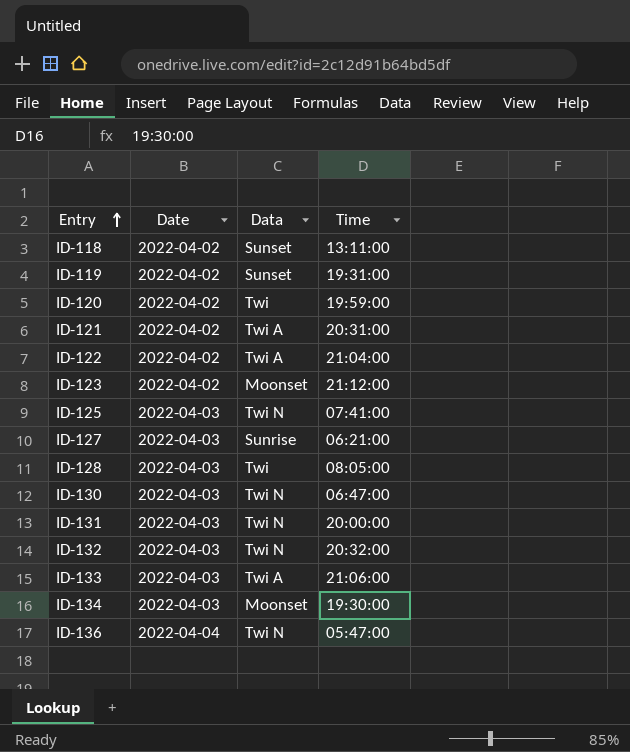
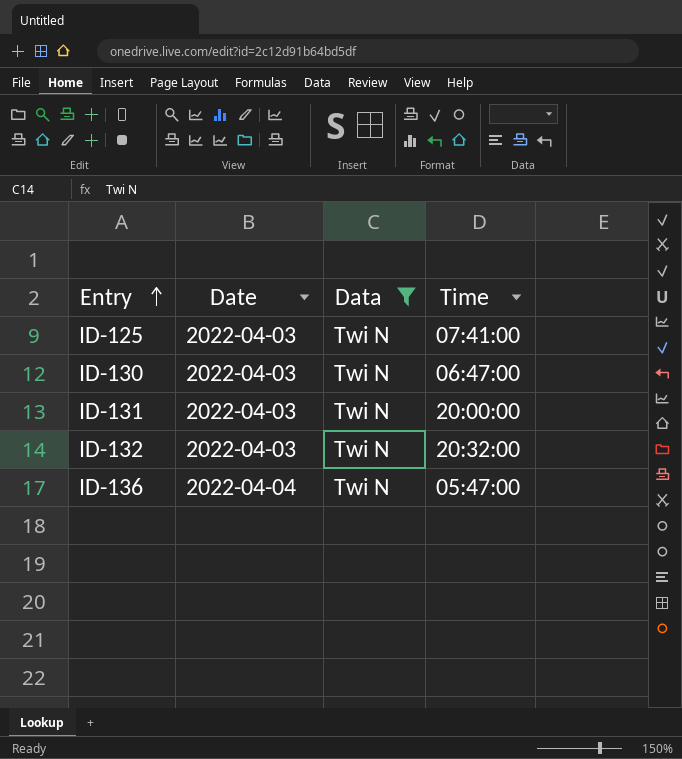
filter: none -> Data = Twi N

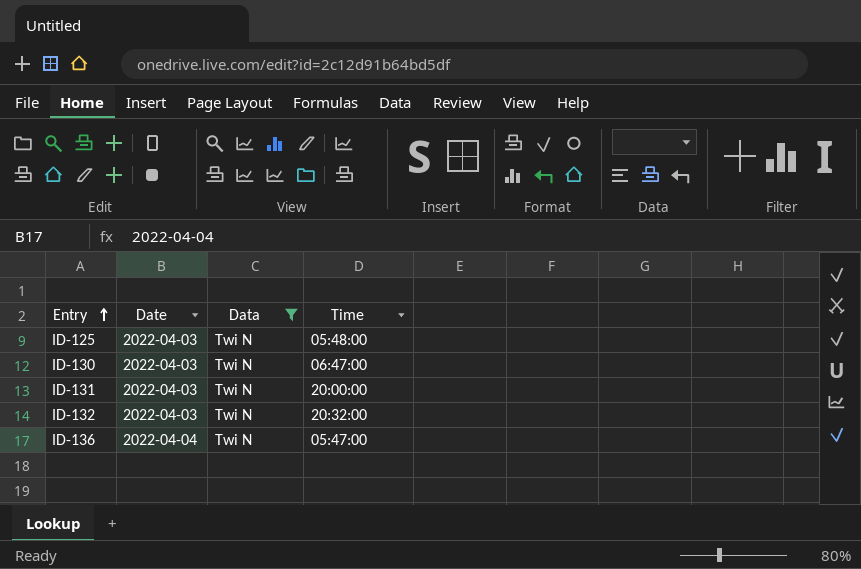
ID-125 | Time: 07:41:00 -> 05:48:00

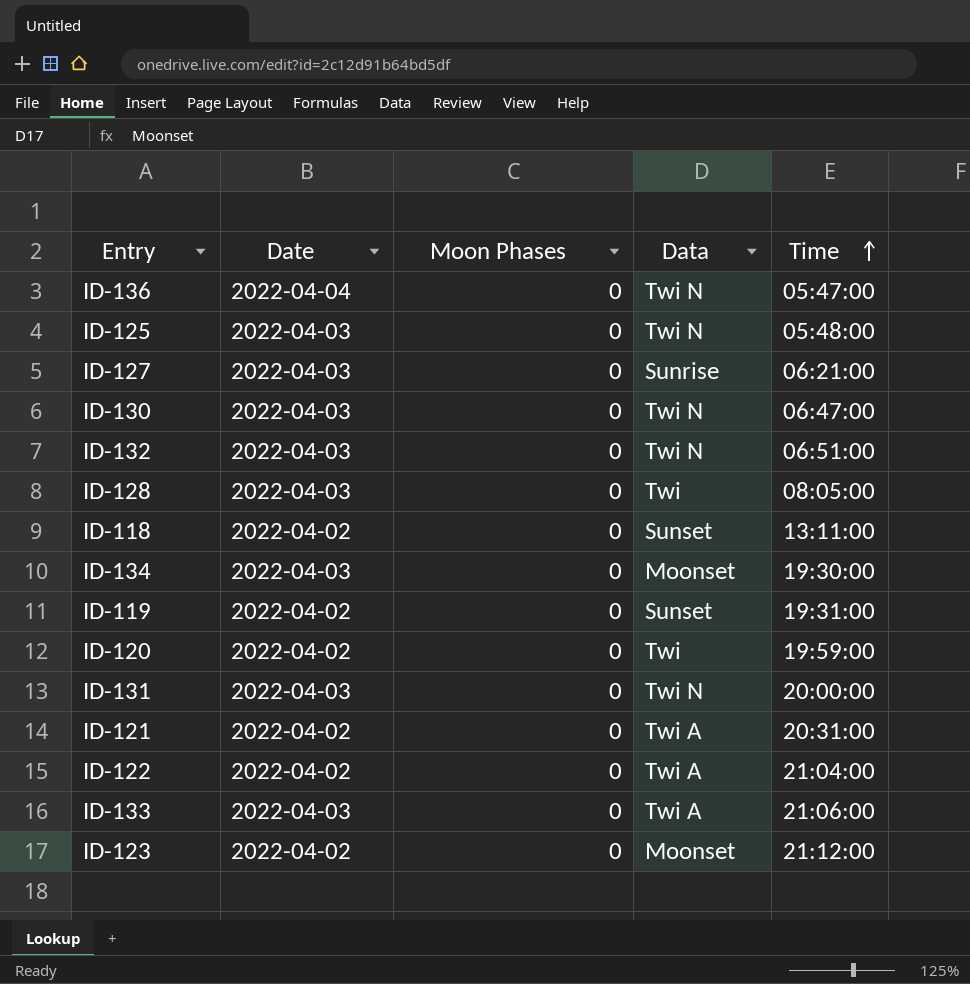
filter: Data = Twi N -> none
row order: Entry ascending -> Time ascending
column Moon Phases | position: none -> 3
ID-132 | Time: 20:32:00 -> 06:51:00

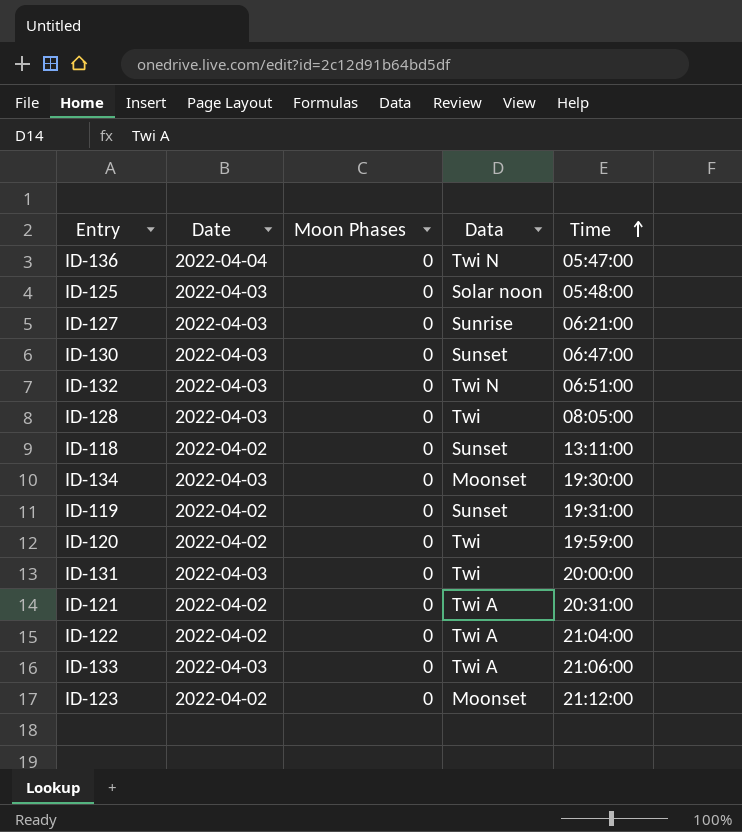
ID-125 | Data: Twi N -> Solar noon
ID-130 | Data: Twi N -> Sunset
ID-131 | Data: Twi N -> Twi

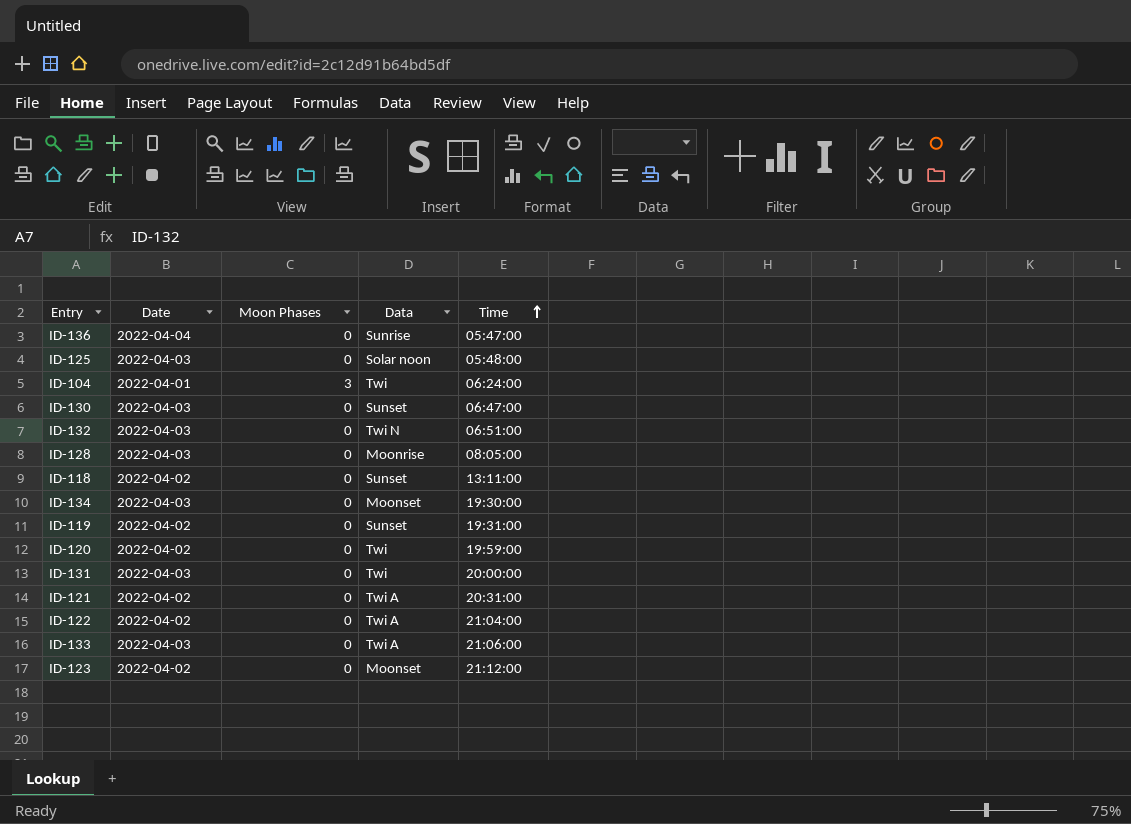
row ID-127: 2022-04-03 | 0 | Sunrise | 06:21:00 -> none
ID-136 | Data: Twi N -> Sunrise
row ID-104: none -> 2022-04-01 | 3 | Twi | 06:24:00
ID-128 | Data: Twi -> Moonrise

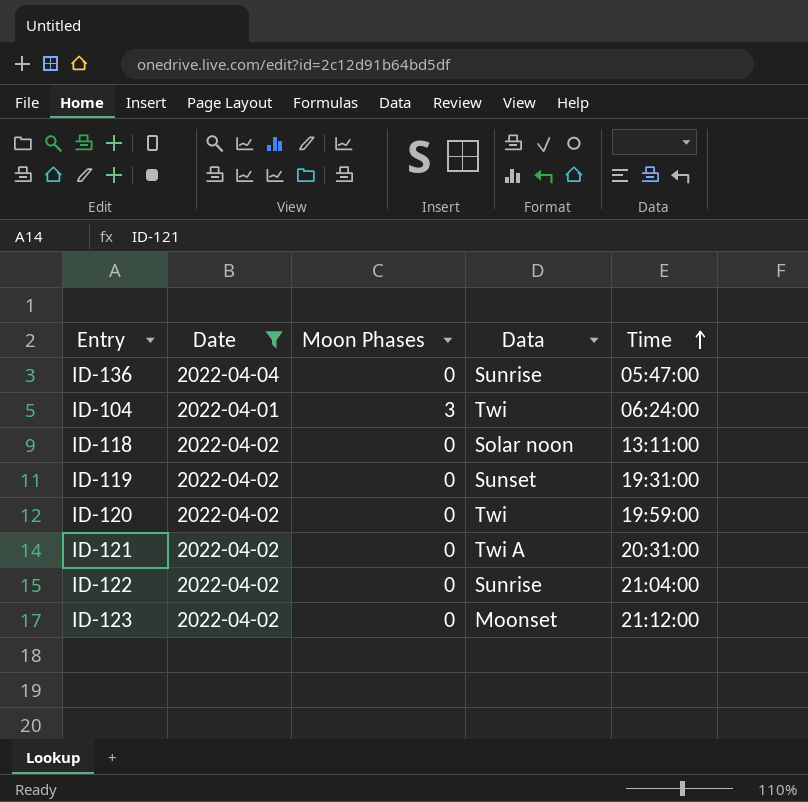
filter: none -> Date != 2022-04-03
ID-118 | Data: Sunset -> Solar noon
ID-122 | Data: Twi A -> Sunrise

